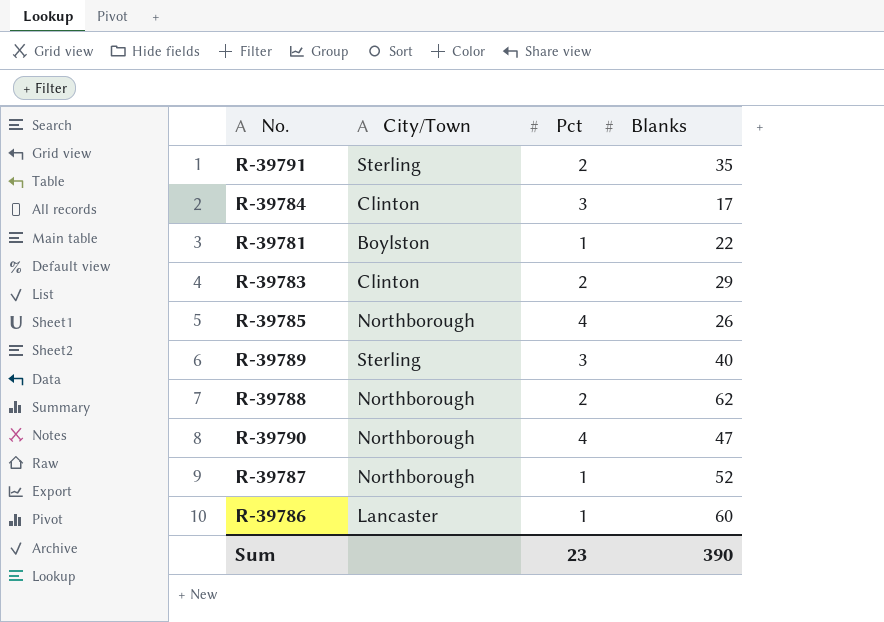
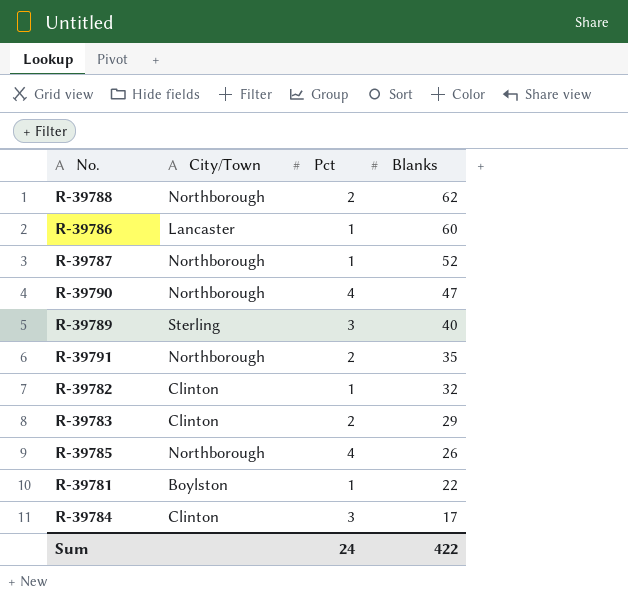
row order: none -> Blanks descending
R-39791 | City/Town: Sterling -> Northborough
row R-39782: none -> Clinton | 1 | 32
Sum | Pct: 23 -> 24
Sum | Blanks: 390 -> 422

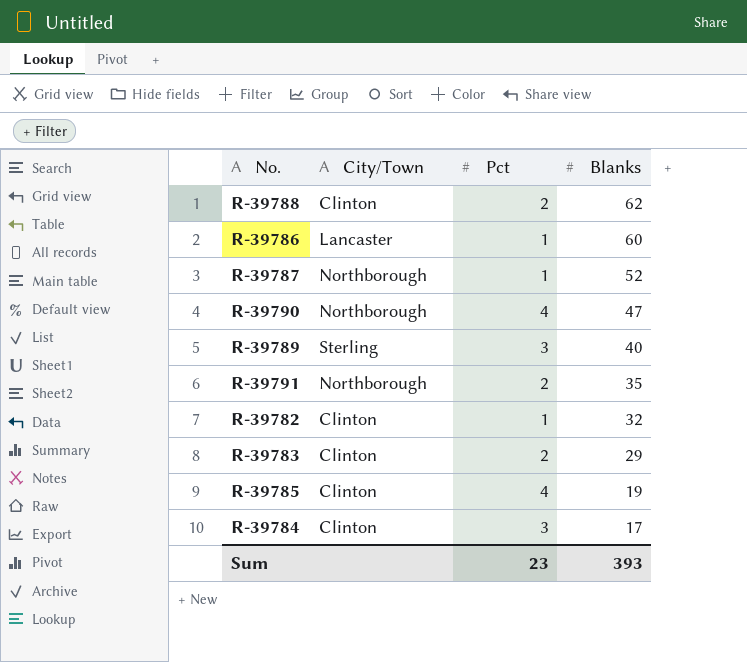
row R-39781: Boylston | 1 | 22 -> none
R-39788 | City/Town: Northborough -> Clinton
R-39785 | City/Town: Northborough -> Clinton
R-39785 | Blanks: 26 -> 19
Sum | Pct: 24 -> 23
Sum | Blanks: 422 -> 393

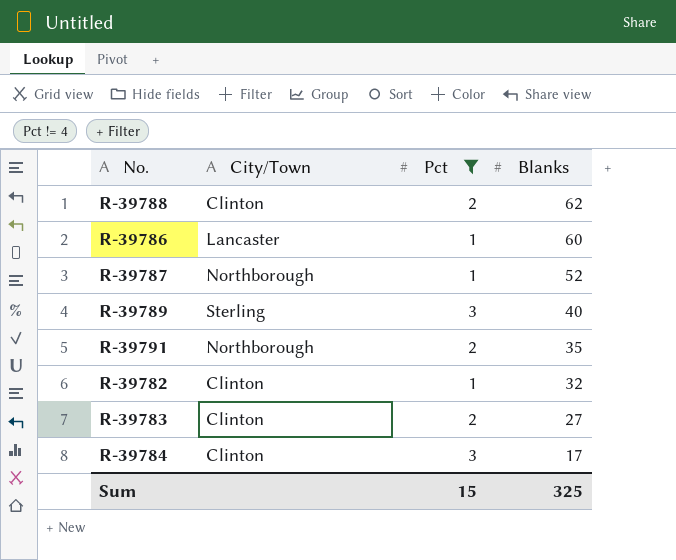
filter: none -> Pct != 4
R-39783 | Blanks: 29 -> 27
Sum | Pct: 23 -> 15
Sum | Blanks: 393 -> 325

